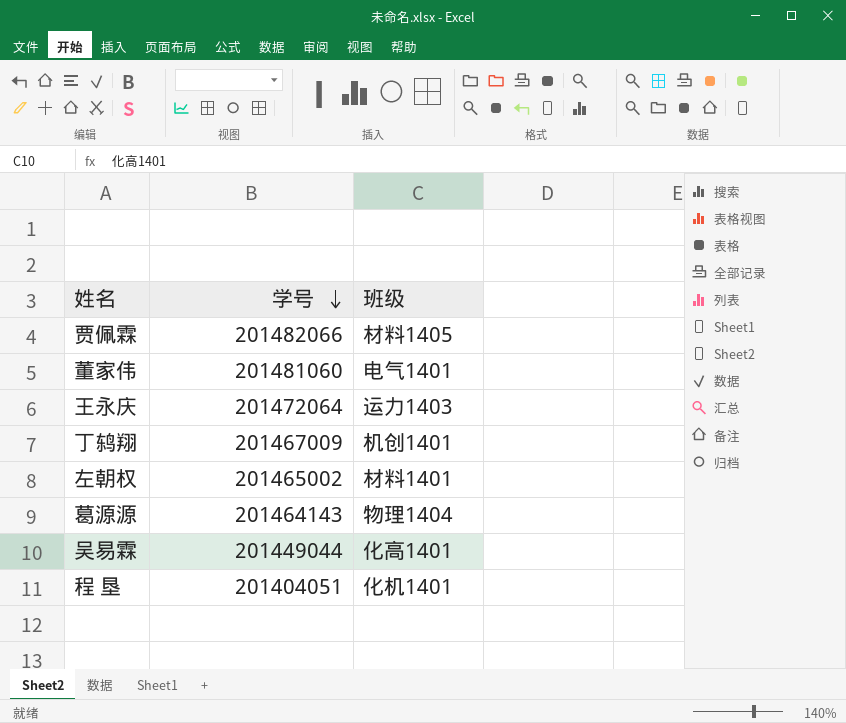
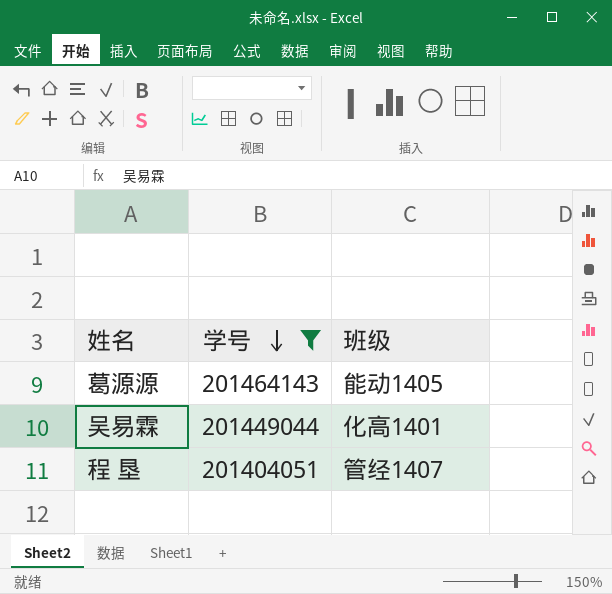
filter: none -> 学号 <= 201464143
葛源源 | 班级: 物理1404 -> 能动1405
程 垦 | 班级: 化机1401 -> 管经1407

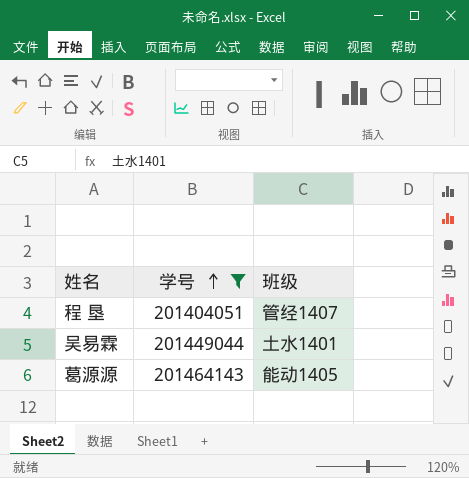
row order: 学号 descending -> 学号 ascending
吴易霖 | 班级: 化高1401 -> 土水1401

